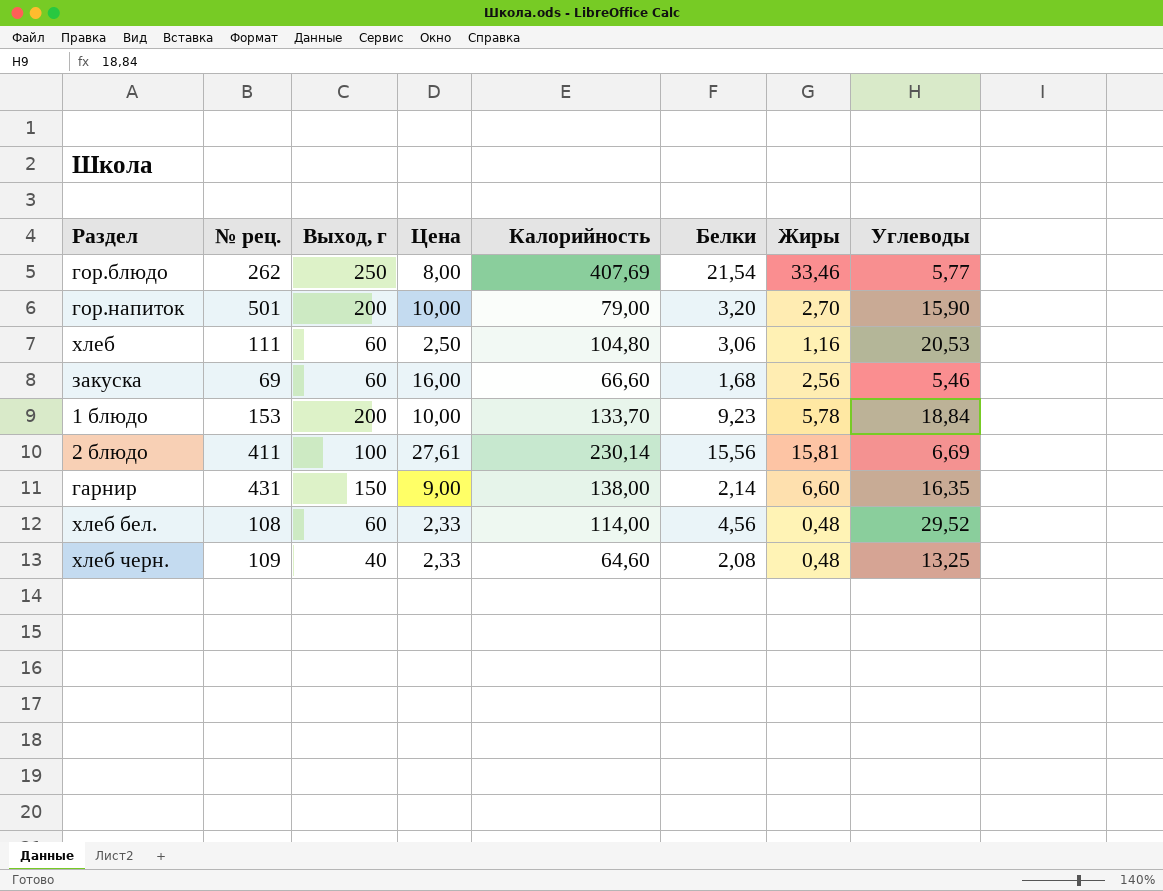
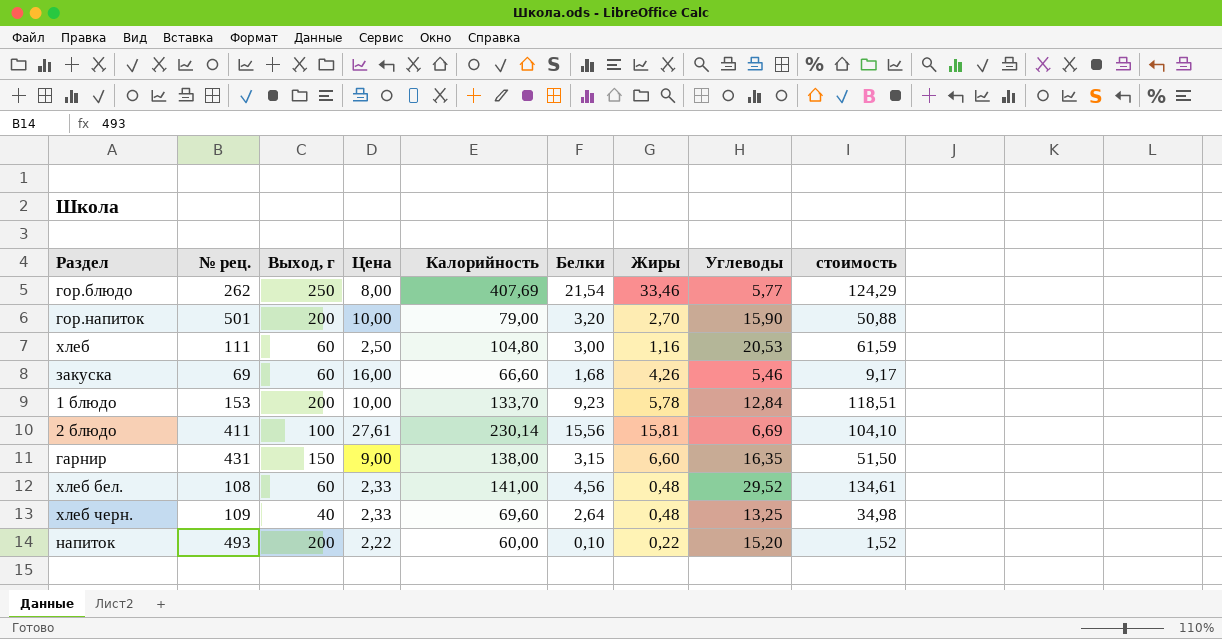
column стоимость | formula: none -> [Белки] * [Углеводы]
хлеб | Белки: 3,06 -> 3,00
закуска | Жиры: 2,56 -> 4,26
1 блюдо | Углеводы: 18,84 -> 12,84
гарнир | Белки: 2,14 -> 3,15
хлеб бел. | Калорийность: 114,00 -> 141,00
хлеб черн. | Калорийность: 64,60 -> 69,60
хлеб черн. | Белки: 2,08 -> 2,64
row напиток: none -> 493 | 200 | 2,22 | 60,00 | 0,10 | 0,22 | 15,20 | 1,52

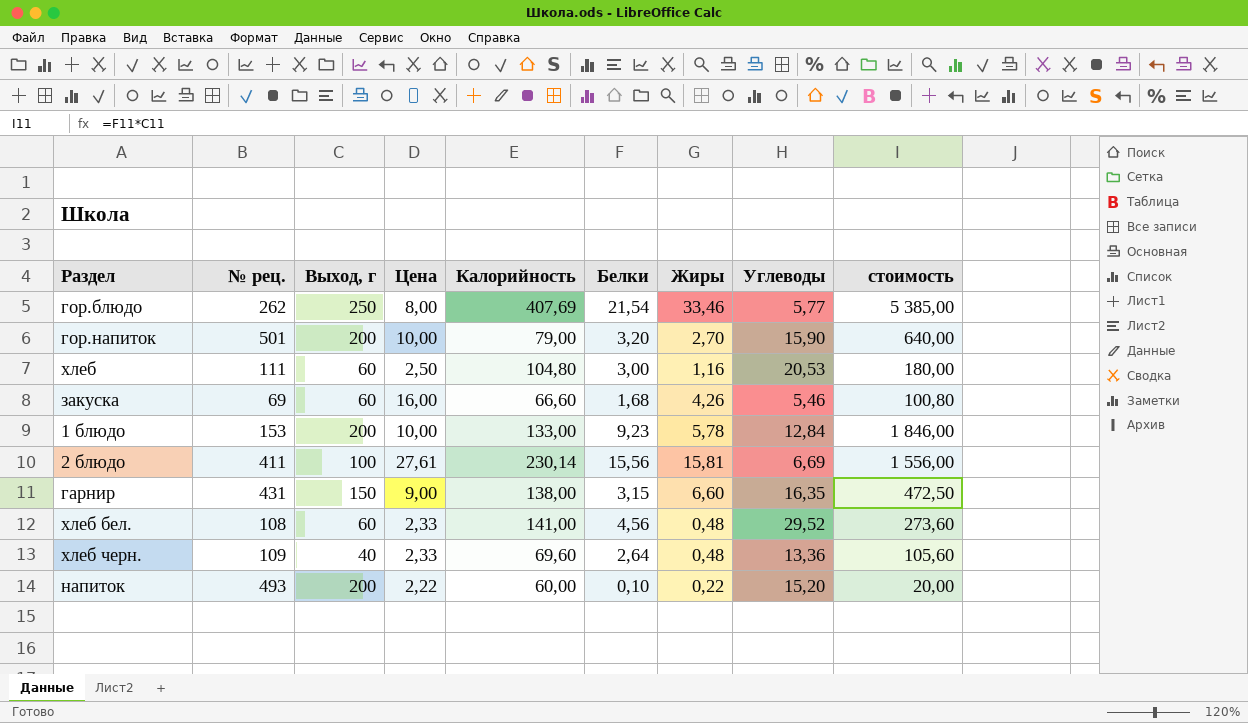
column стоимость | formula: [Белки] * [Углеводы] -> [Выход, г] * [Белки]
1 блюдо | Калорийность: 133,70 -> 133,00
хлеб черн. | Углеводы: 13,25 -> 13,36

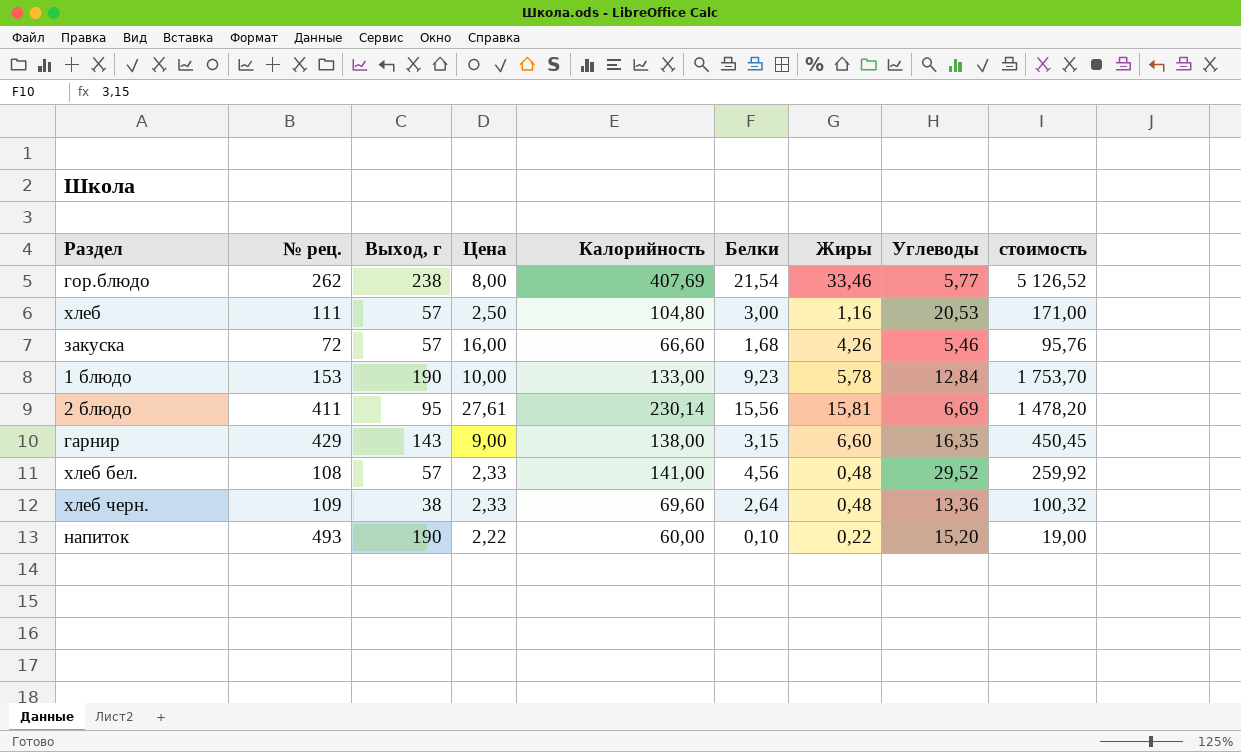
row гор.напиток: 501 | 200 | 10,00 | 79,00 | 3,20 | 2,70 | 15,90 | 640,00 -> none
гор.блюдо | Выход, г: 250 -> 238
гор.блюдо | стоимость: 5 385,00 -> 5 126,52
хлеб | Выход, г: 60 -> 57
хлеб | стоимость: 180,00 -> 171,00
закуска | № рец.: 69 -> 72
закуска | Выход, г: 60 -> 57
закуска | стоимость: 100,80 -> 95,76
1 блюдо | Выход, г: 200 -> 190
1 блюдо | стоимость: 1 846,00 -> 1 753,70
2 блюдо | Выход, г: 100 -> 95
2 блюдо | стоимость: 1 556,00 -> 1 478,20
гарнир | № рец.: 431 -> 429
гарнир | Выход, г: 150 -> 143
гарнир | стоимость: 472,50 -> 450,45
хлеб бел. | Выход, г: 60 -> 57
хлеб бел. | стоимость: 273,60 -> 259,92
хлеб черн. | Выход, г: 40 -> 38
хлеб черн. | стоимость: 105,60 -> 100,32
напиток | Выход, г: 200 -> 190
напиток | стоимость: 20,00 -> 19,00

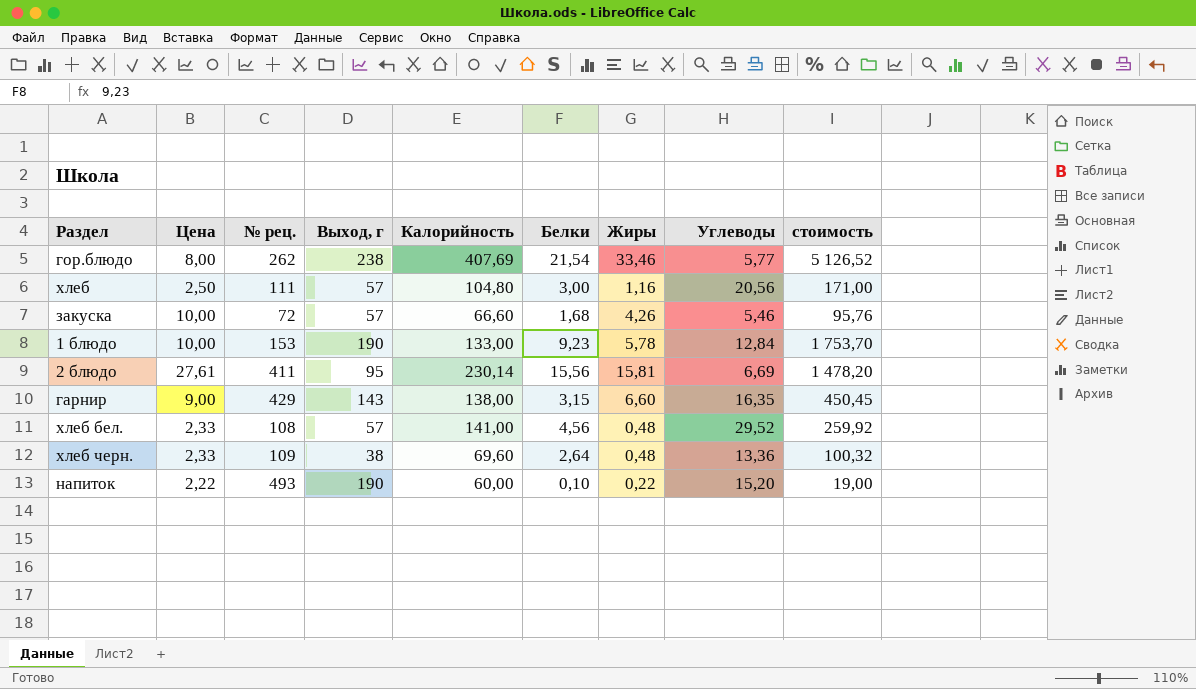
column Цена | position: 4 -> 2
хлеб | Углеводы: 20,53 -> 20,56
закуска | Цена: 16,00 -> 10,00

